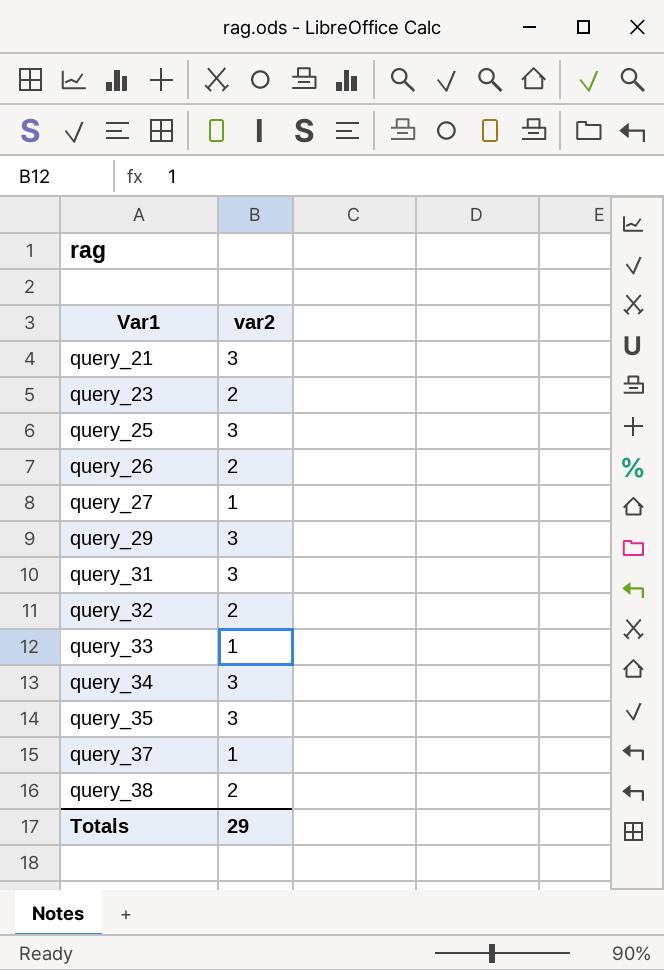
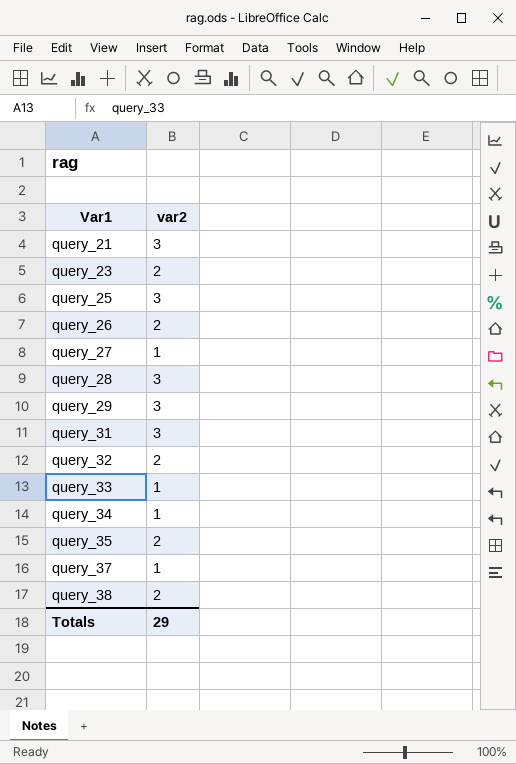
row query_28: none -> 3
query_34 | var2: 3 -> 1
query_35 | var2: 3 -> 2

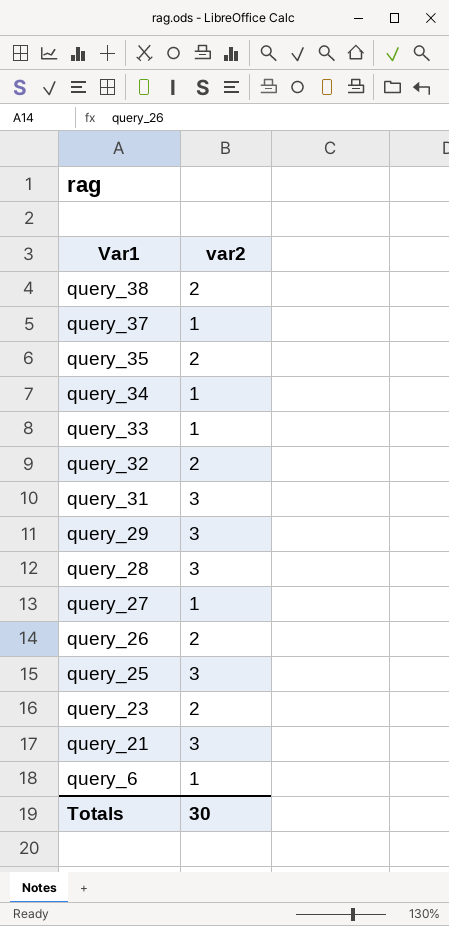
row order: Var1 ascending -> Var1 descending
row query_6: none -> 1
Totals | var2: 29 -> 30

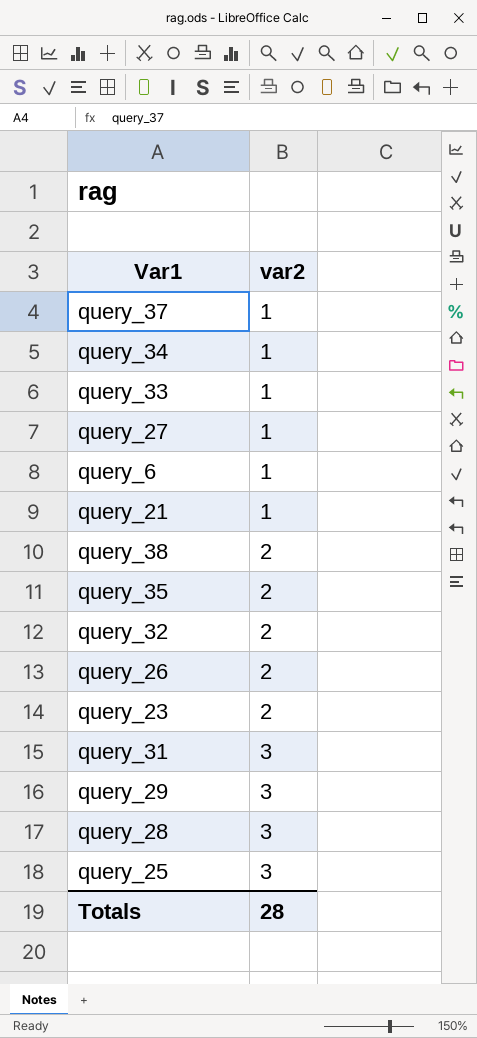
row order: Var1 descending -> var2 ascending
query_21 | var2: 3 -> 1
Totals | var2: 30 -> 28

